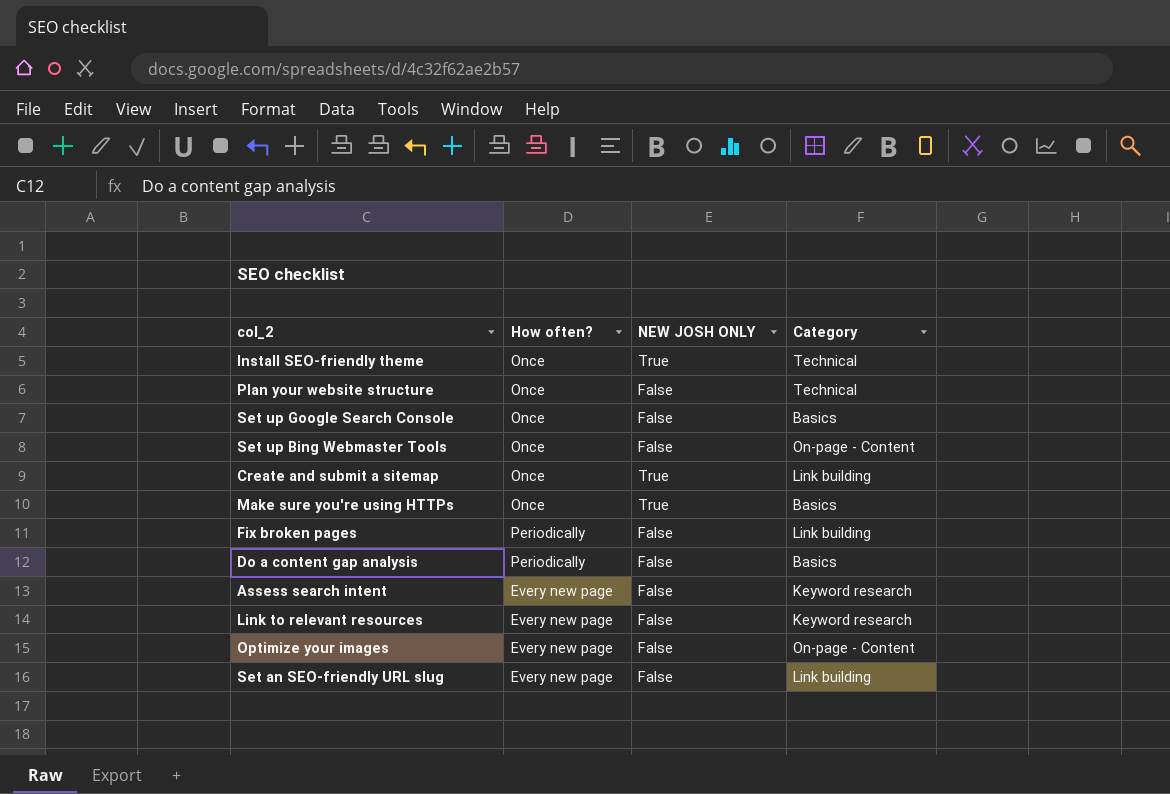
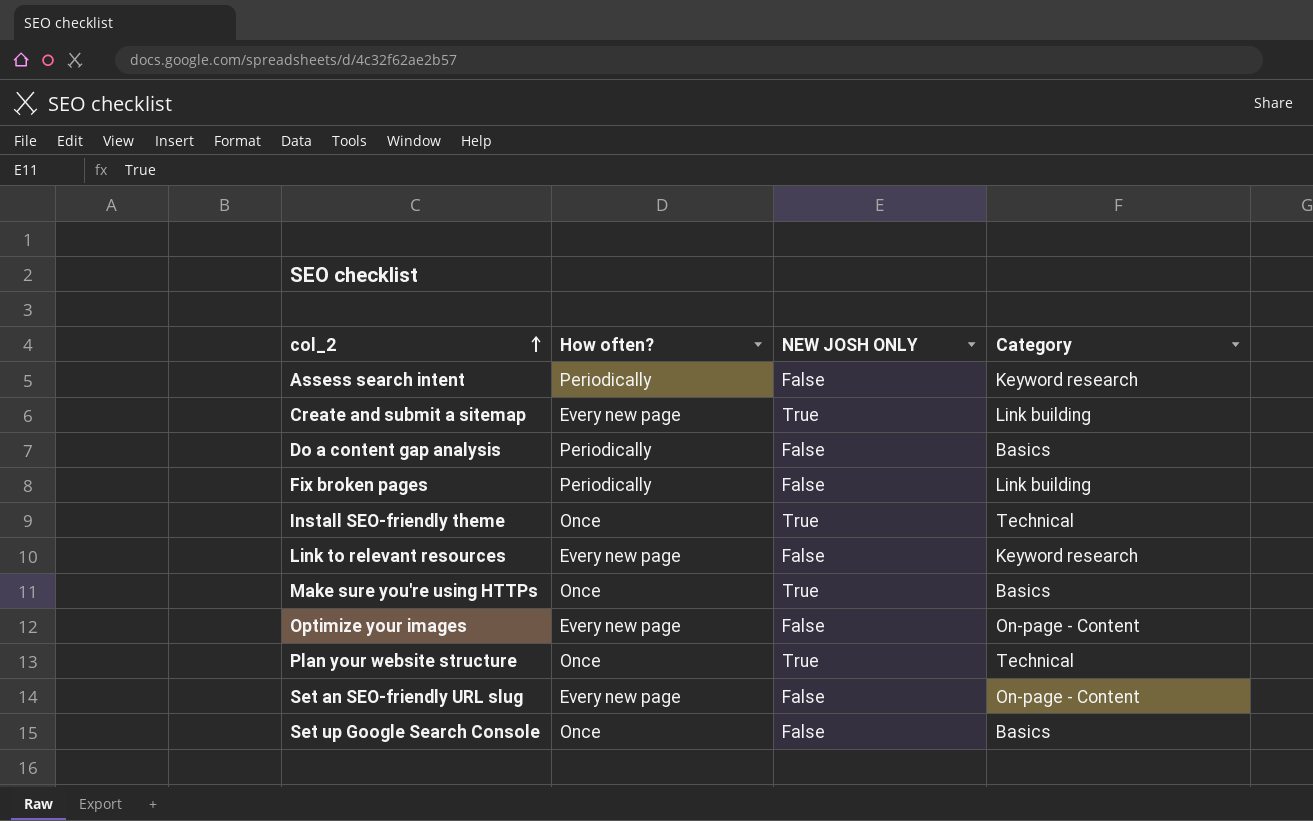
row order: none -> col_2 ascending
row Set up Bing Webmaster Tools: Once | False | On-page - Content -> none
Assess search intent | How often?: Every new page -> Periodically
Create and submit a sitemap | How often?: Once -> Every new page
Plan your website structure | NEW JOSH ONLY: False -> True
Set an SEO-friendly URL slug | Category: Link building -> On-page - Content

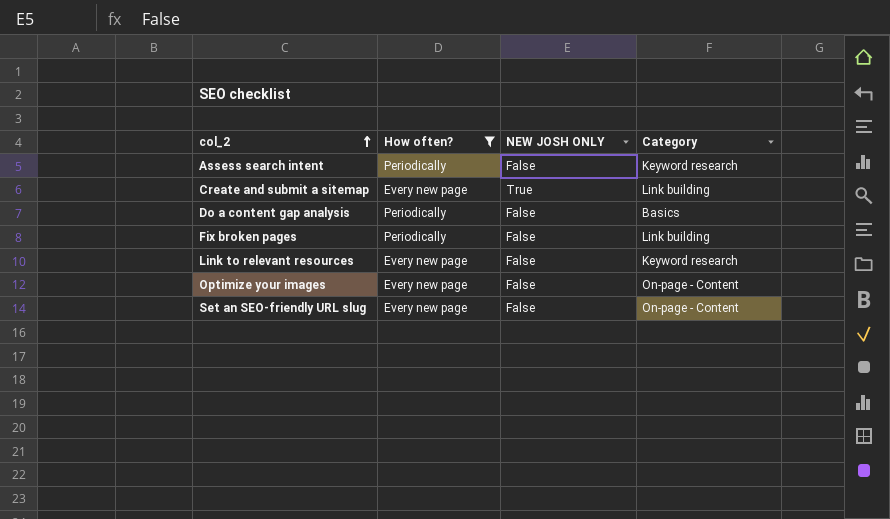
filter: none -> How often? != Once

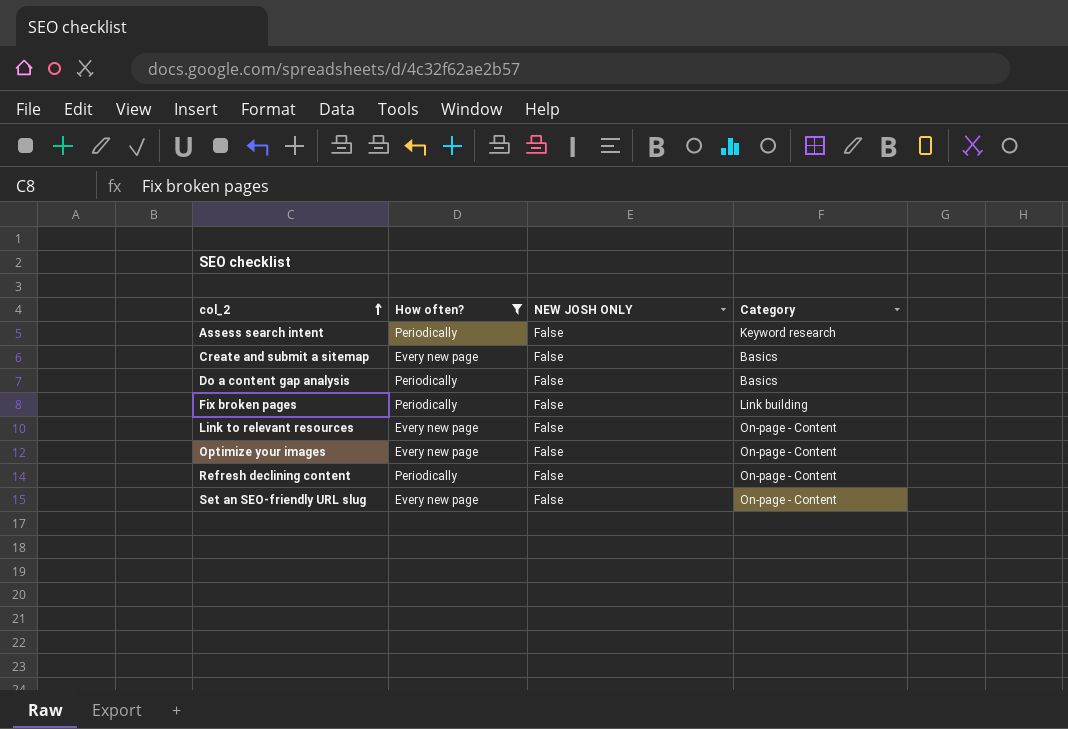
Create and submit a sitemap | NEW JOSH ONLY: True -> False
Create and submit a sitemap | Category: Link building -> Basics
Link to relevant resources | Category: Keyword research -> On-page - Content
row Refresh declining content: none -> Periodically | False | On-page - Content

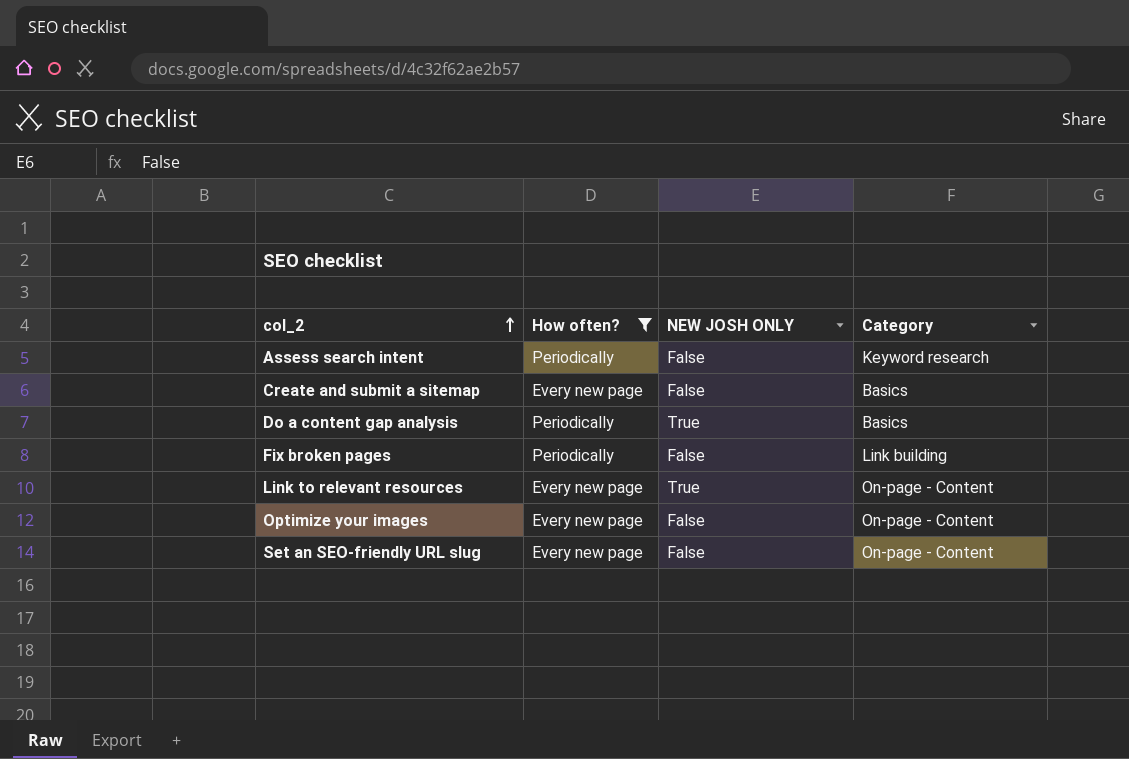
row Refresh declining content: Periodically | False | On-page - Content -> none
Do a content gap analysis | NEW JOSH ONLY: False -> True
Link to relevant resources | NEW JOSH ONLY: False -> True

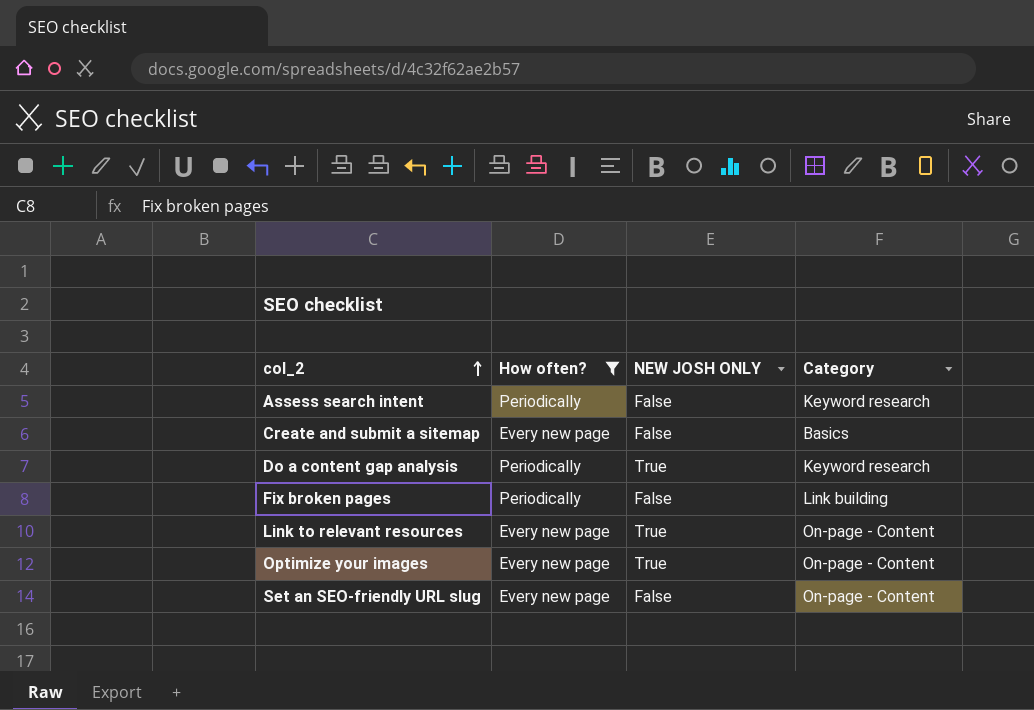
Do a content gap analysis | Category: Basics -> Keyword research
Optimize your images | NEW JOSH ONLY: False -> True

